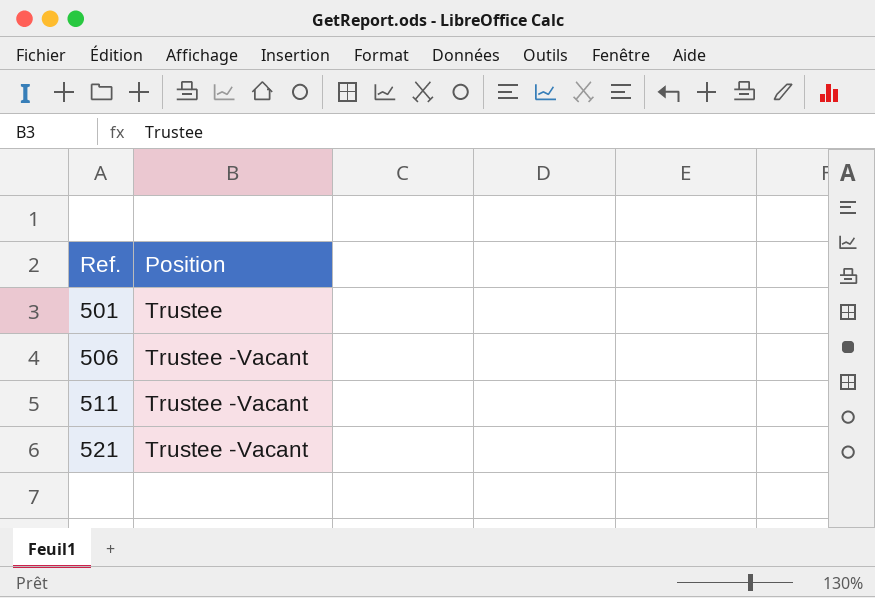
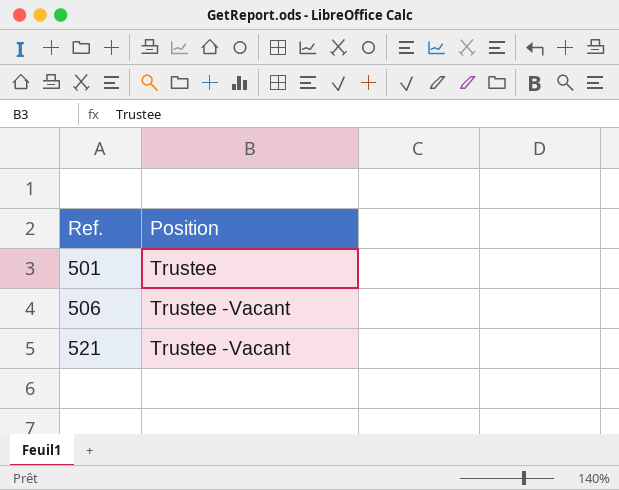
row 511: Trustee -Vacant -> none

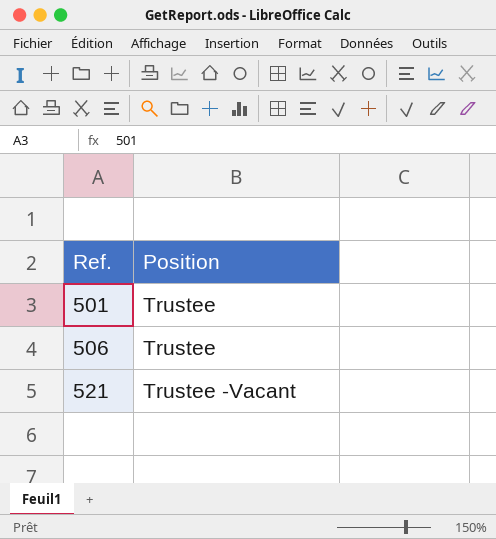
506 | Position: Trustee -Vacant -> Trustee

